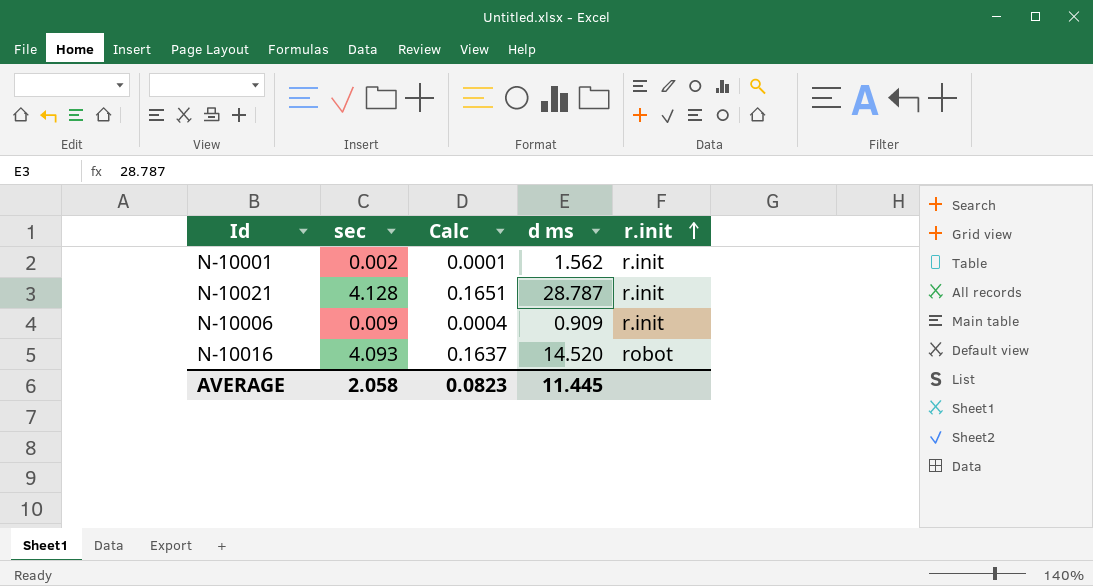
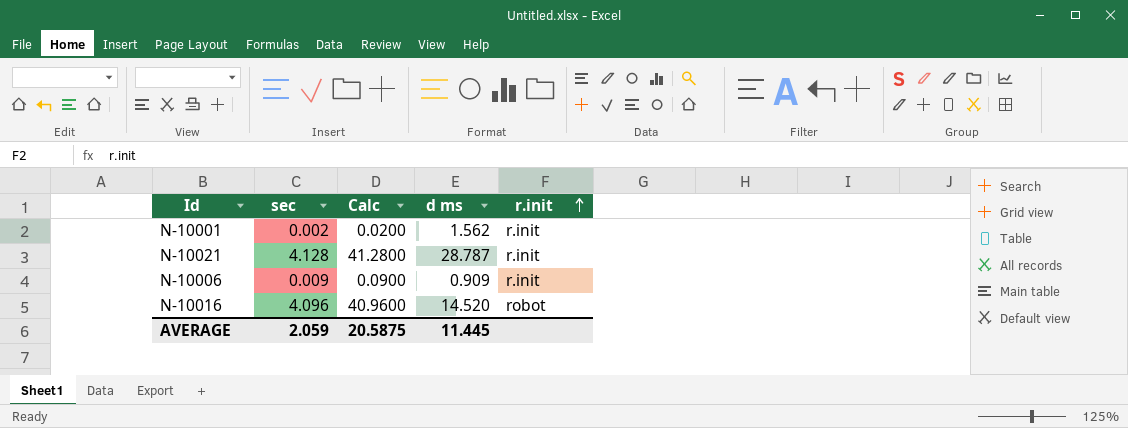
column Calc | formula: [sec] * 0.04 -> [sec] * 10
N-10016 | sec: 4.093 -> 4.096
AVERAGE | sec: 2.058 -> 2.059
AVERAGE | Calc: 0.0823 -> 20.5875

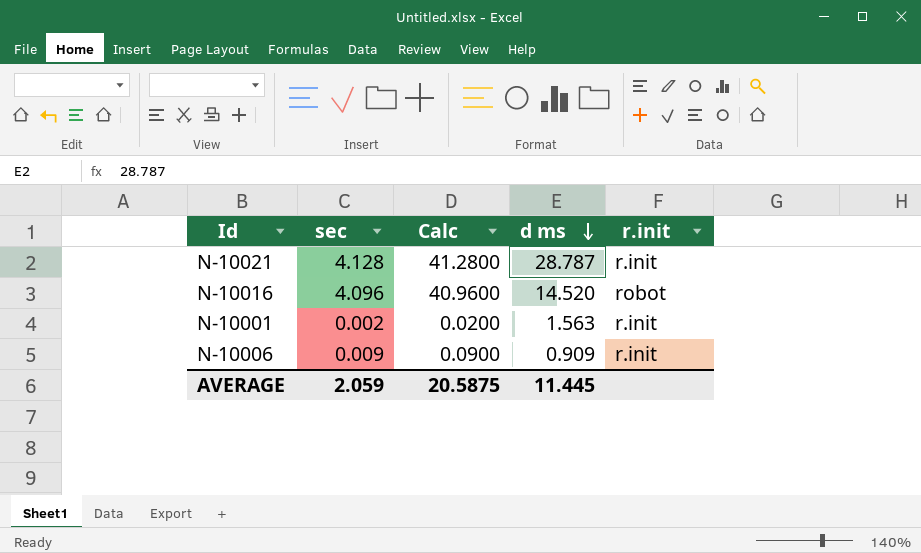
row order: r.init ascending -> d ms descending
N-10001 | d ms: 1.562 -> 1.563

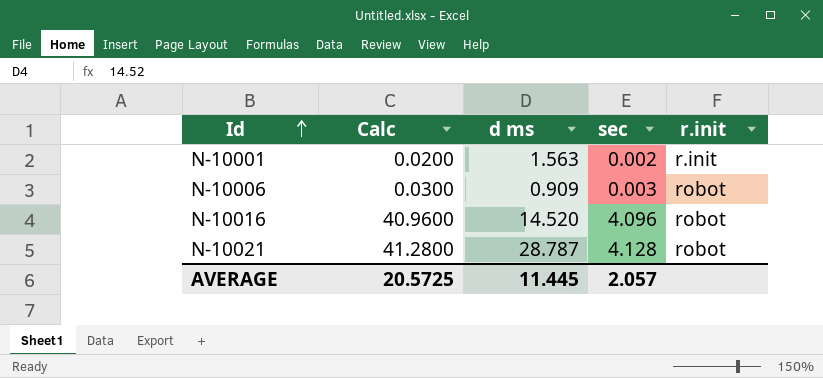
row order: d ms descending -> Id ascending
column sec | position: 2 -> 4
N-10006 | Calc: 0.0900 -> 0.0300
N-10006 | sec: 0.009 -> 0.003
N-10006 | r.init: r.init -> robot
N-10021 | r.init: r.init -> robot
AVERAGE | Calc: 20.5875 -> 20.5725
AVERAGE | sec: 2.059 -> 2.057

